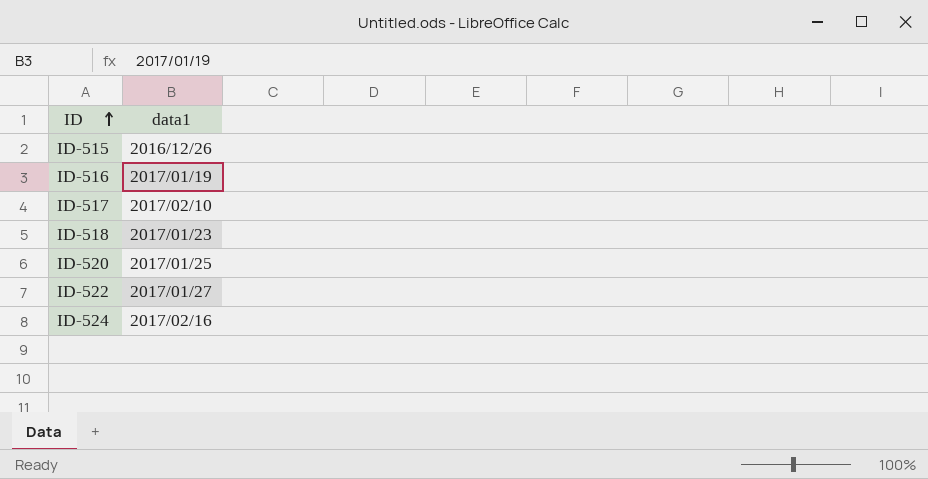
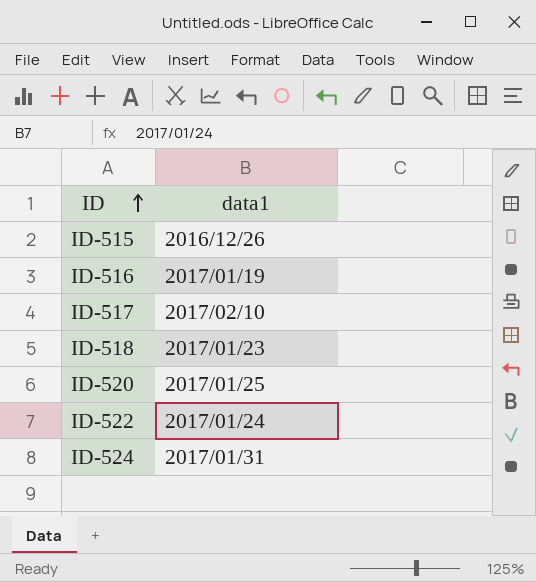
ID-522 | data1: 2017/01/27 -> 2017/01/24
ID-524 | data1: 2017/02/16 -> 2017/01/31

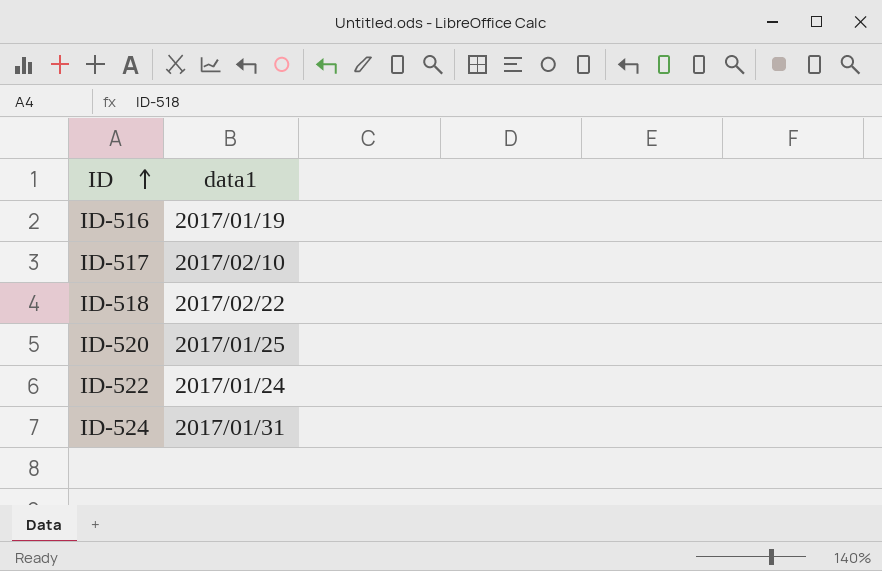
row ID-515: 2016/12/26 -> none
ID-518 | data1: 2017/01/23 -> 2017/02/22

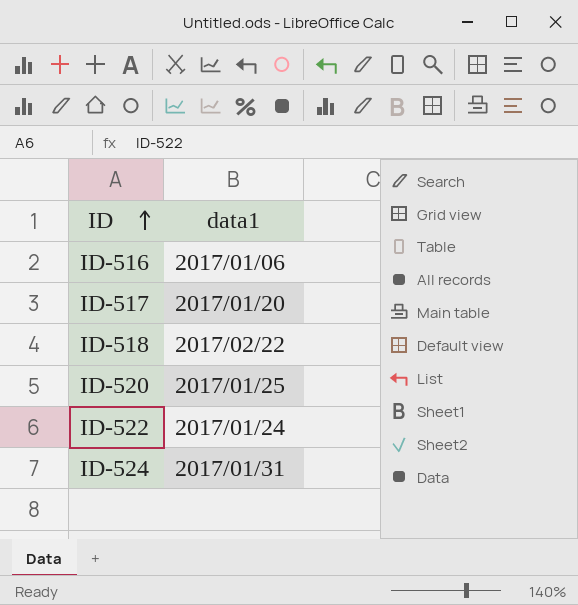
ID-516 | data1: 2017/01/19 -> 2017/01/06
ID-517 | data1: 2017/02/10 -> 2017/01/20

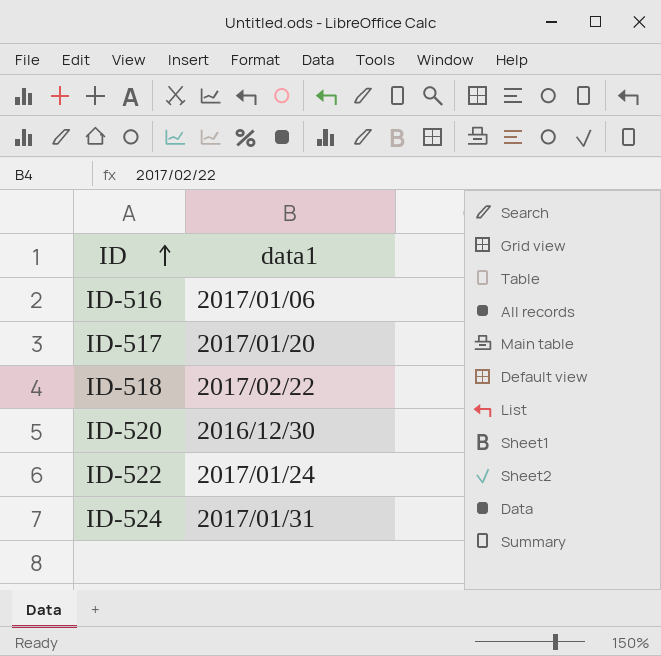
ID-520 | data1: 2017/01/25 -> 2016/12/30

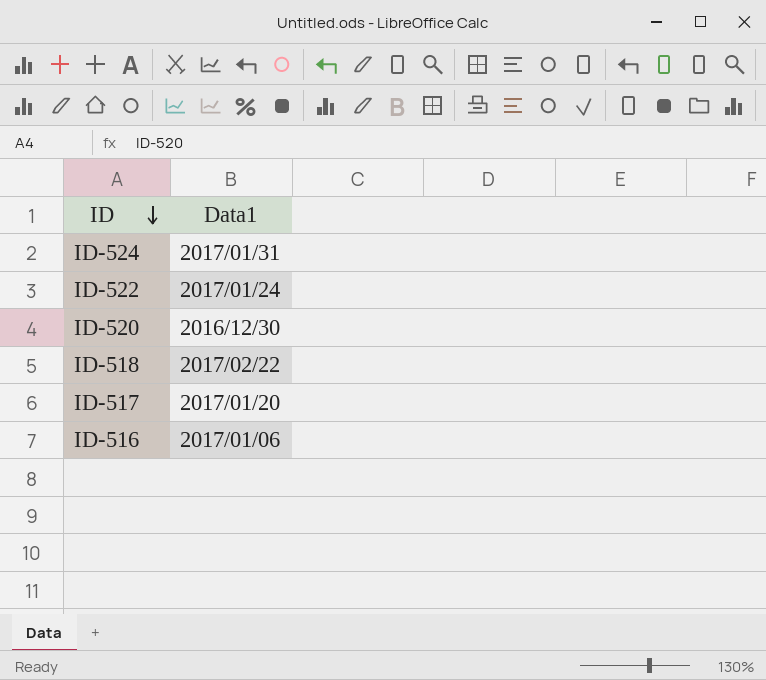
row order: ID ascending -> ID descending
column name: data1 -> Data1

